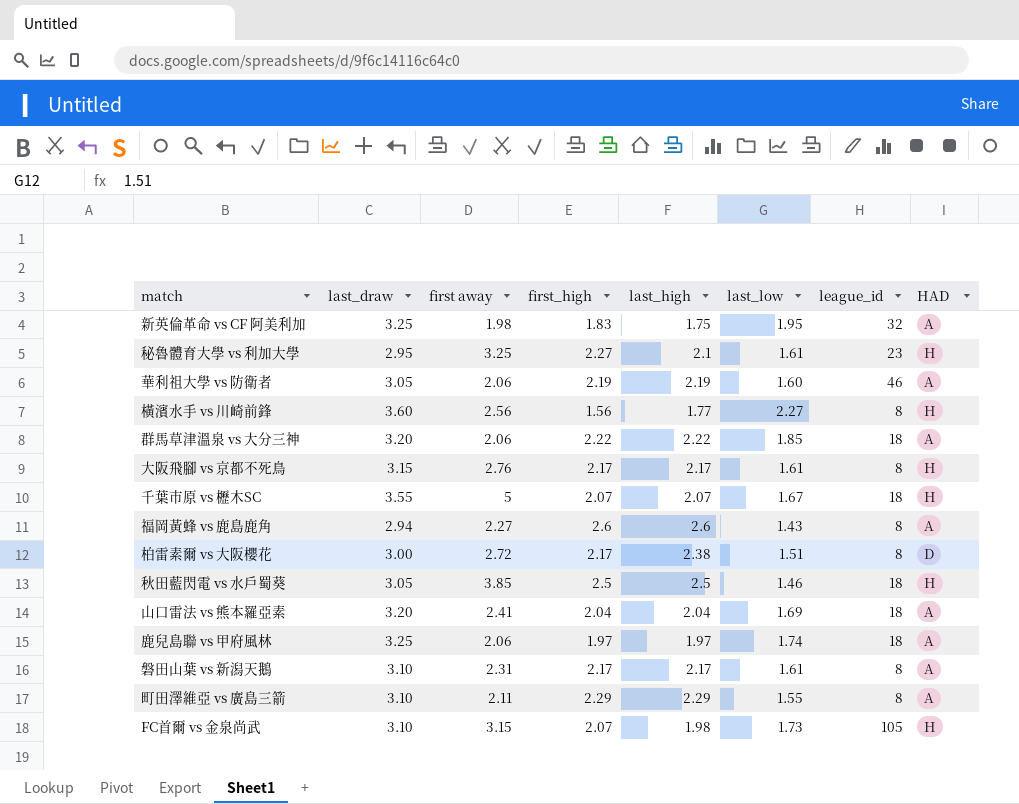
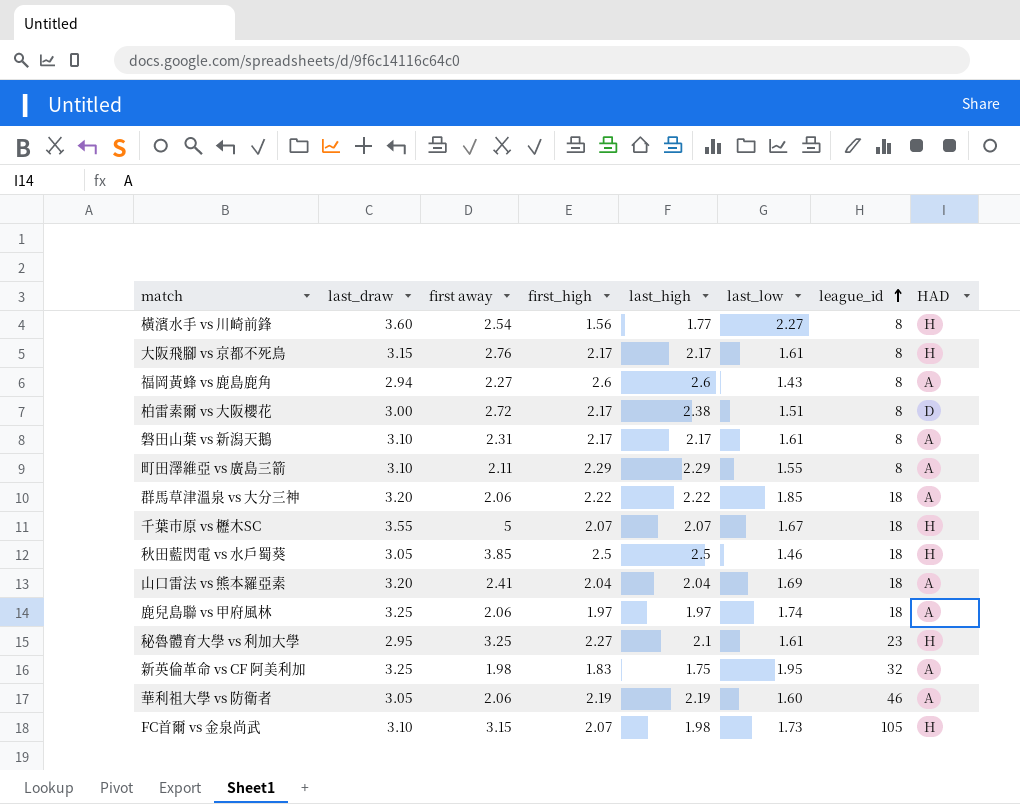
row order: none -> league_id ascending
橫濱水手 vs 川崎前鋒 | first away: 2.56 -> 2.54

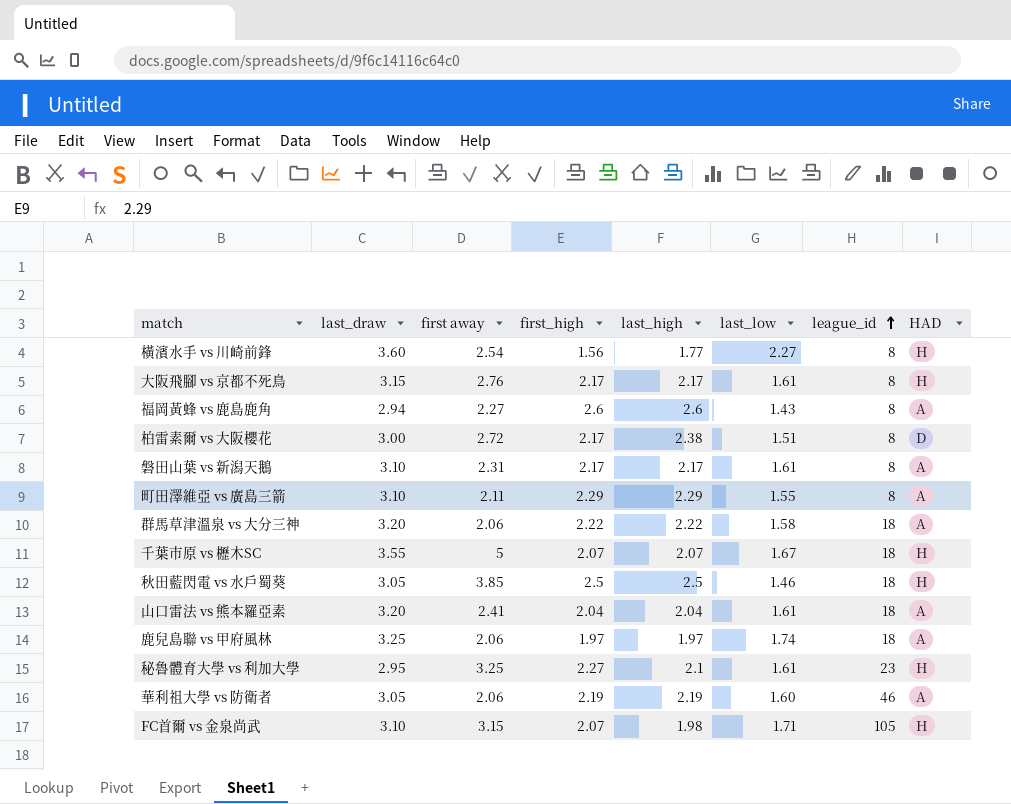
row 新英倫革命 vs CF 阿美利加: 3.25 | 1.98 | 1.83 | 1.75 | 1.95 | 32 | A -> none
群馬草津溫泉 vs 大分三神 | last_low: 1.85 -> 1.58
山口雷法 vs 熊本羅亞素 | last_low: 1.69 -> 1.61
FC首爾 vs 金泉尚武 | last_low: 1.73 -> 1.71

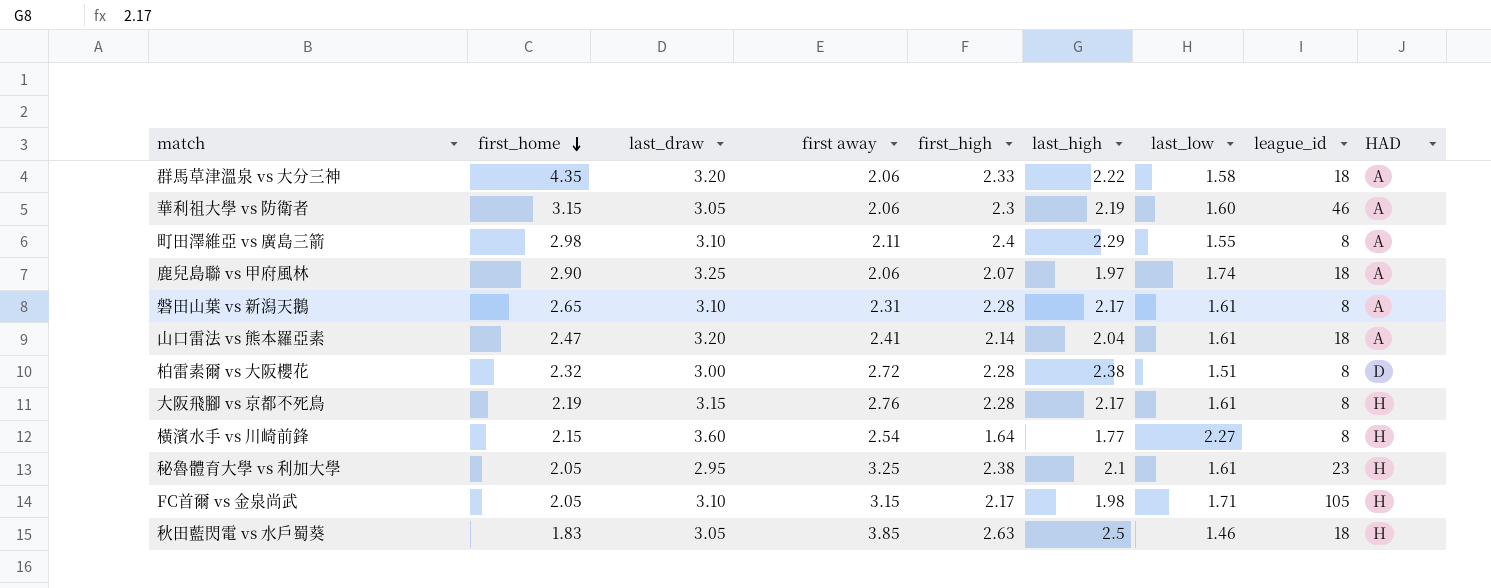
row order: league_id ascending -> first_home descending
column first_home | position: none -> 2
row 福岡黃蜂 vs 鹿島鹿角: 2.94 | 2.27 | 2.6 | 2.6 | 1.43 | 8 | A -> none
row 千葉市原 vs 櫪木SC: 3.55 | 5 | 2.07 | 2.07 | 1.67 | 18 | H -> none
群馬草津溫泉 vs 大分三神 | first_high: 2.22 -> 2.33
華利祖大學 vs 防衛者 | first_high: 2.19 -> 2.3
町田澤維亞 vs 廣島三箭 | first_high: 2.29 -> 2.4
鹿兒島聯 vs 甲府風林 | first_high: 1.97 -> 2.07
磐田山葉 vs 新潟天鵝 | first_high: 2.17 -> 2.28
山口雷法 vs 熊本羅亞素 | first_high: 2.04 -> 2.14
柏雷素爾 vs 大阪櫻花 | first_high: 2.17 -> 2.28
大阪飛腳 vs 京都不死鳥 | first_high: 2.17 -> 2.28
橫濱水手 vs 川崎前鋒 | first_high: 1.56 -> 1.64
秘魯體育大學 vs 利加大學 | first_high: 2.27 -> 2.38
FC首爾 vs 金泉尚武 | first_high: 2.07 -> 2.17
秋田藍閃電 vs 水戶蜀葵 | first_high: 2.5 -> 2.63

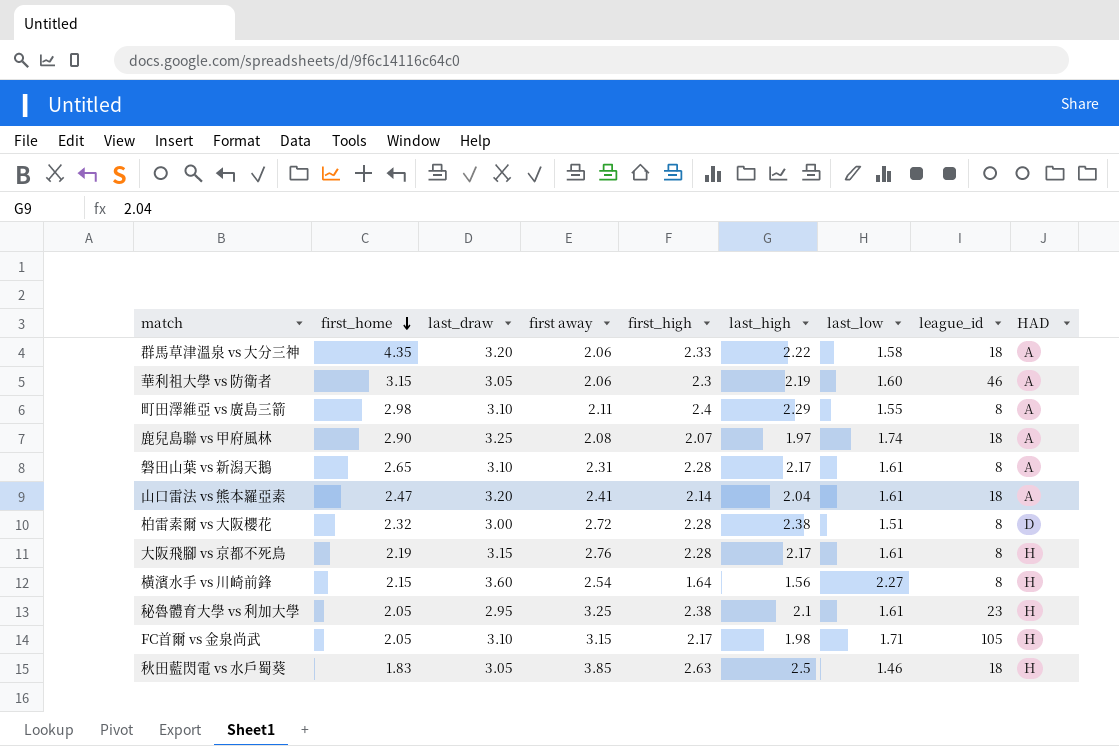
鹿兒島聯 vs 甲府風林 | first away: 2.06 -> 2.08
橫濱水手 vs 川崎前鋒 | last_high: 1.77 -> 1.56

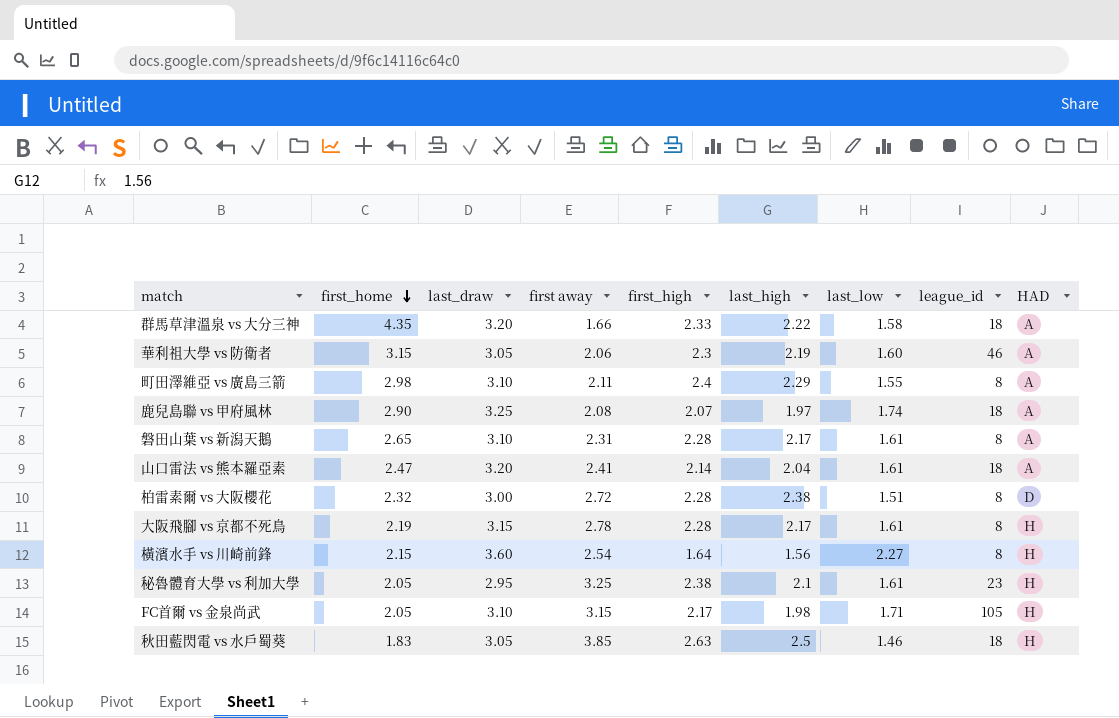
群馬草津溫泉 vs 大分三神 | first away: 2.06 -> 1.66
大阪飛腳 vs 京都不死鳥 | first away: 2.76 -> 2.78

